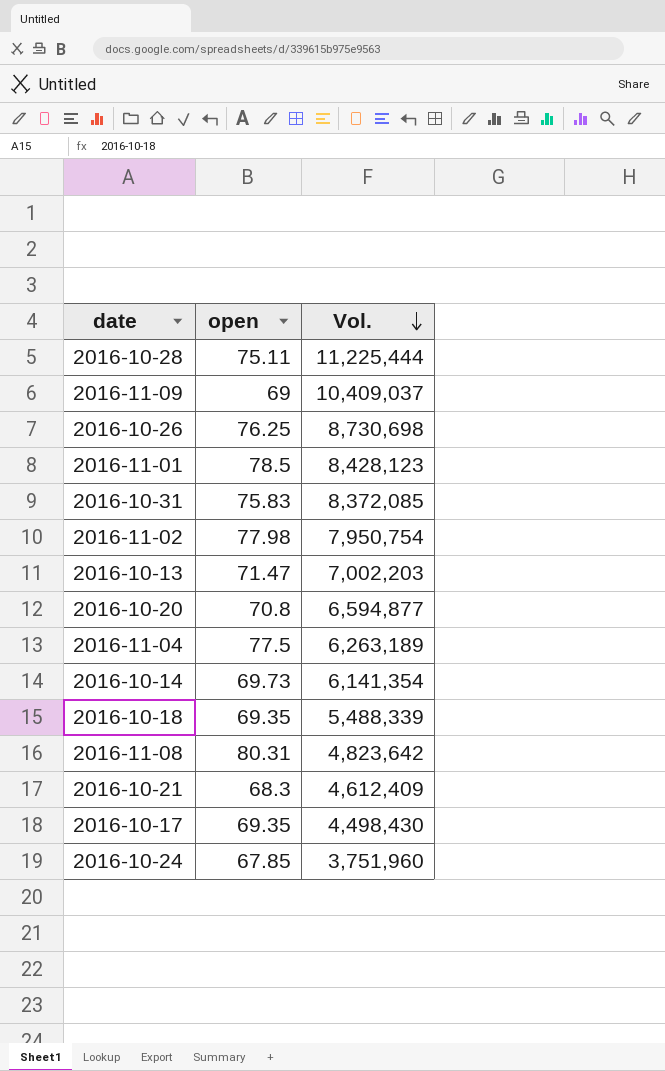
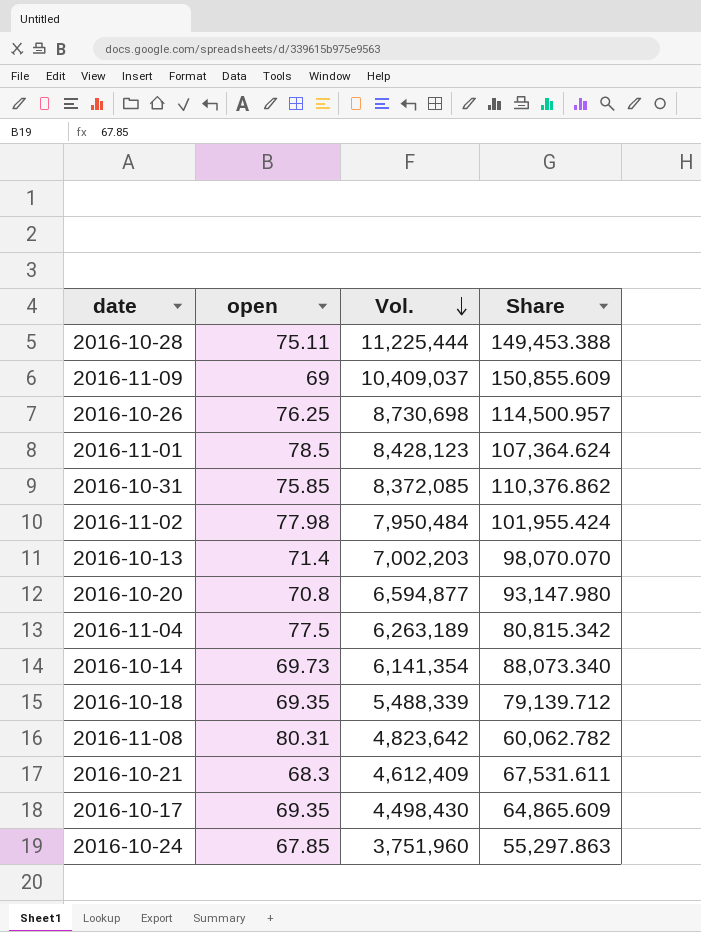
column Share | formula: none -> [Vol.] / [open]
2016-10-31 | open: 75.83 -> 75.85
2016-11-02 | Vol.: 7,950,754 -> 7,950,484
2016-10-13 | open: 71.47 -> 71.4

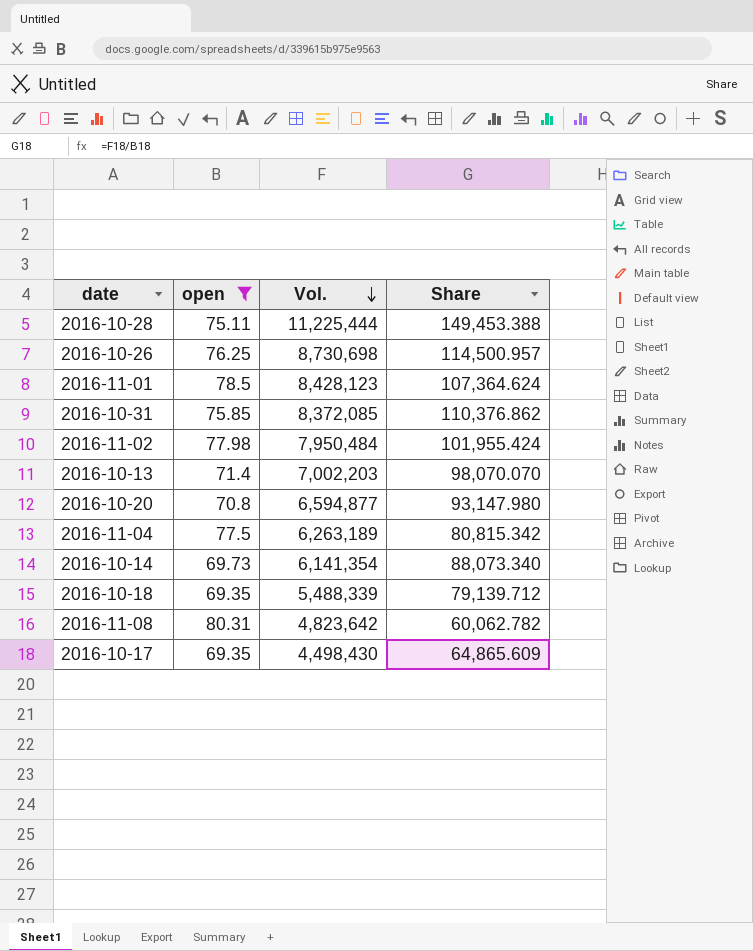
filter: none -> open >= 69.35

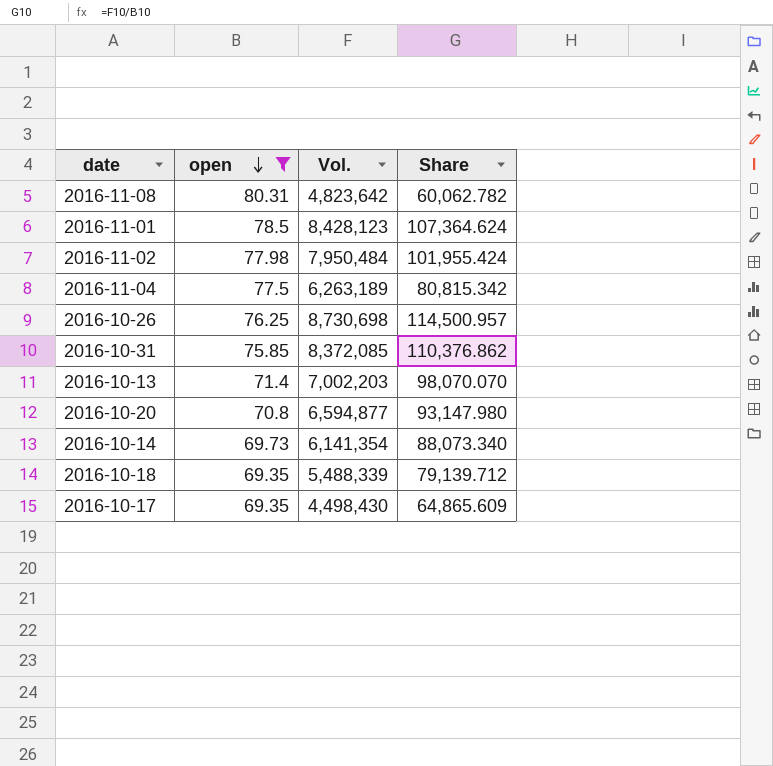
row order: Vol. descending -> open descending
row 2016-10-28: 75.11 | 11,225,444 | 149,453.388 -> none

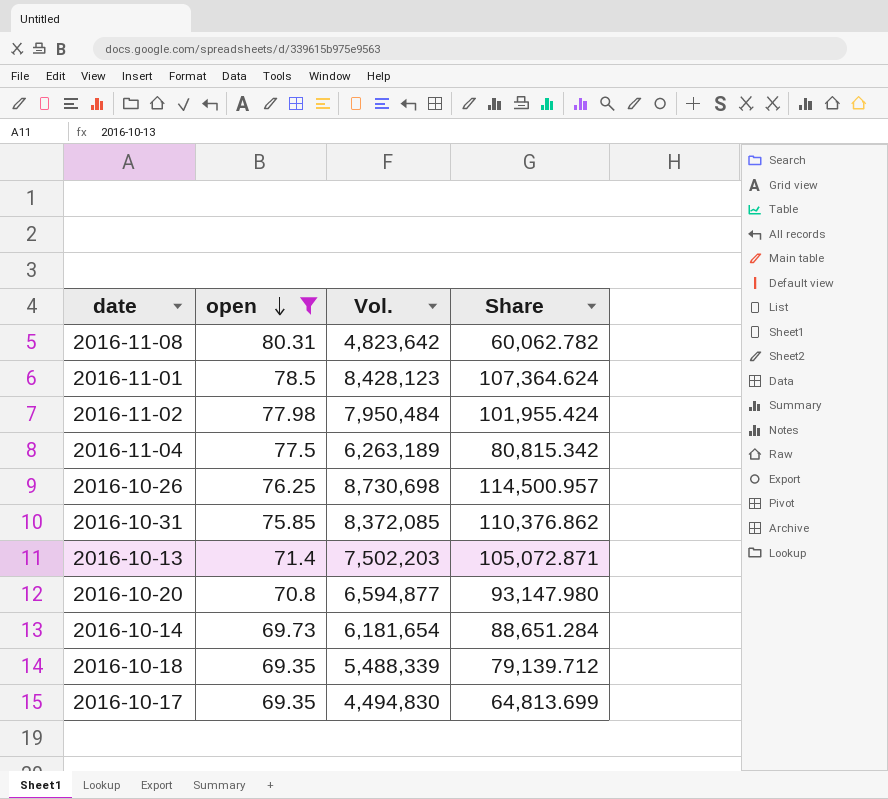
2016-10-13 | Vol.: 7,002,203 -> 7,502,203
2016-10-13 | Share: 98,070.070 -> 105,072.871
2016-10-14 | Vol.: 6,141,354 -> 6,181,654
2016-10-14 | Share: 88,073.340 -> 88,651.284
2016-10-17 | Vol.: 4,498,430 -> 4,494,830
2016-10-17 | Share: 64,865.609 -> 64,813.699

